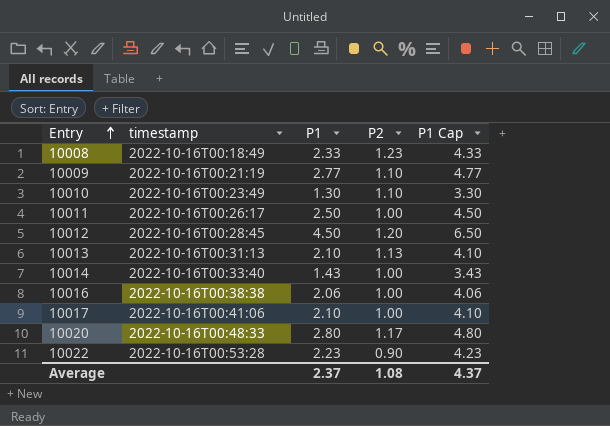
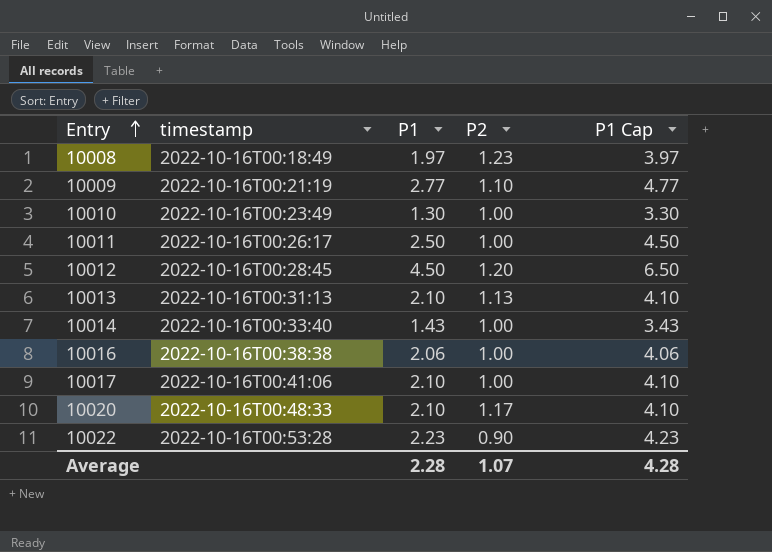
10008 | P1: 2.33 -> 1.97
10008 | P1 Cap: 4.33 -> 3.97
10010 | P2: 1.10 -> 1.00
10020 | P1: 2.80 -> 2.10
10020 | P1 Cap: 4.80 -> 4.10
Average | P1: 2.37 -> 2.28
Average | P2: 1.08 -> 1.07
Average | P1 Cap: 4.37 -> 4.28

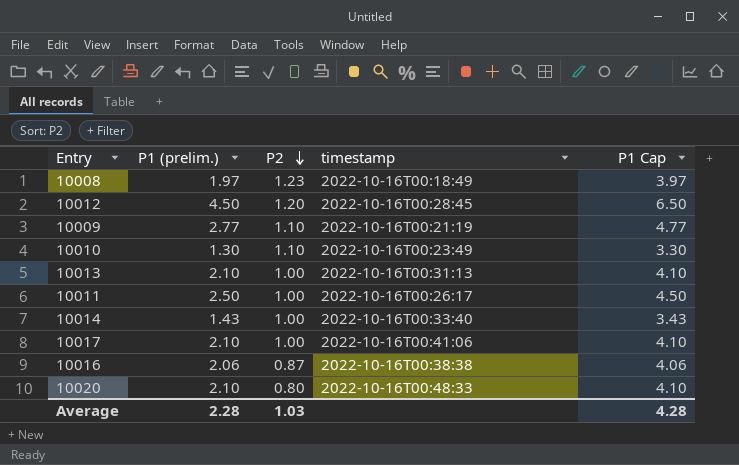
row order: Entry ascending -> P2 descending
column name: P1 -> P1 (prelim.)
column timestamp | position: 2 -> 4
row 10022: 2022-10-16T00:53:28 | 2.23 | 0.90 | 4.23 -> none
10010 | P2: 1.00 -> 1.10
10013 | P2: 1.13 -> 1.00
10016 | P2: 1.00 -> 0.87
10020 | P2: 1.17 -> 0.80
Average | P2: 1.07 -> 1.03

